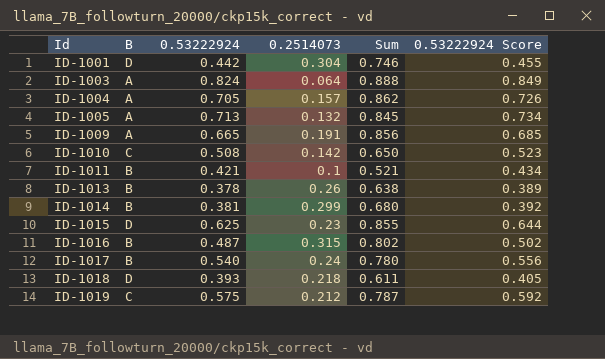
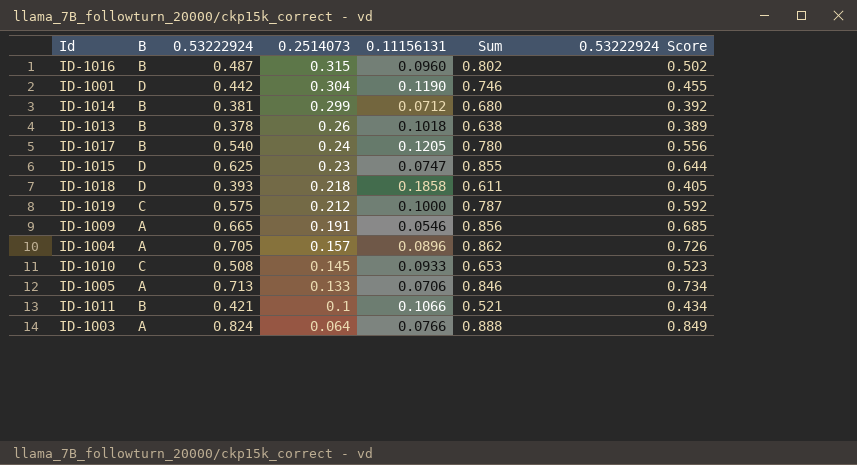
row order: Id ascending -> 0.2514073 descending
column 0.11156131 | position: none -> 5
ID-1010 | 0.2514073: 0.142 -> 0.145
ID-1010 | Sum: 0.650 -> 0.653
ID-1005 | 0.2514073: 0.132 -> 0.133
ID-1005 | Sum: 0.845 -> 0.846

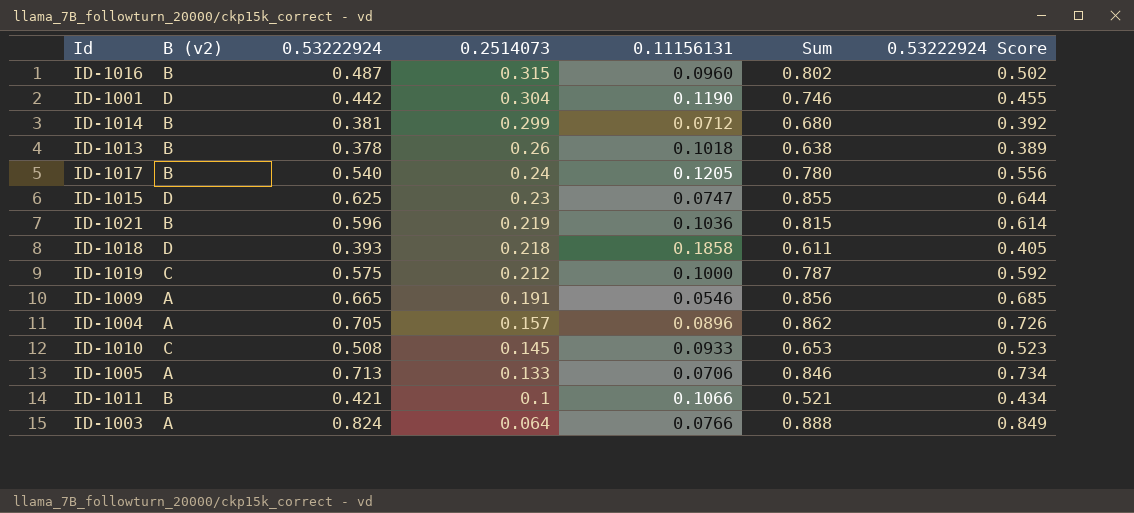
column name: B -> B (v2)
row ID-1021: none -> B | 0.596 | 0.219 | 0.1036 | 0.815 | 0.614

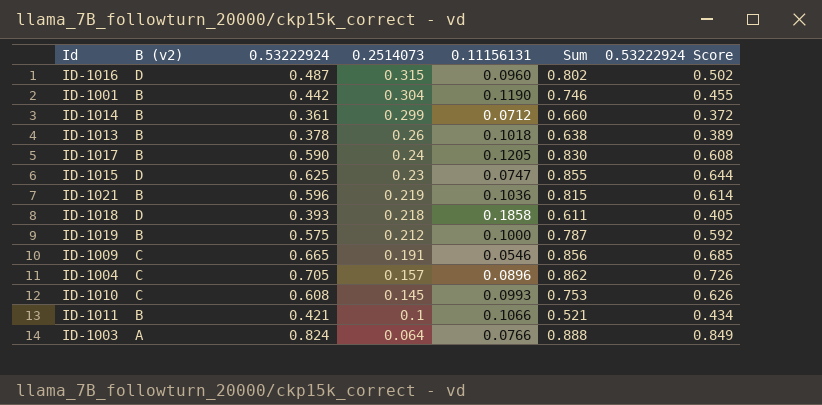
row ID-1005: A | 0.713 | 0.133 | 0.0706 | 0.846 | 0.734 -> none
ID-1016 | B (v2): B -> D
ID-1001 | B (v2): D -> B
ID-1014 | 0.53222924: 0.381 -> 0.361
ID-1014 | Sum: 0.680 -> 0.660
ID-1014 | 0.53222924 Score: 0.392 -> 0.372
ID-1017 | 0.53222924: 0.540 -> 0.590
ID-1017 | Sum: 0.780 -> 0.830
ID-1017 | 0.53222924 Score: 0.556 -> 0.608
ID-1019 | B (v2): C -> B
ID-1009 | B (v2): A -> C
ID-1004 | B (v2): A -> C
ID-1010 | 0.53222924: 0.508 -> 0.608
ID-1010 | 0.11156131: 0.0933 -> 0.0993
ID-1010 | Sum: 0.653 -> 0.753
ID-1010 | 0.53222924 Score: 0.523 -> 0.626

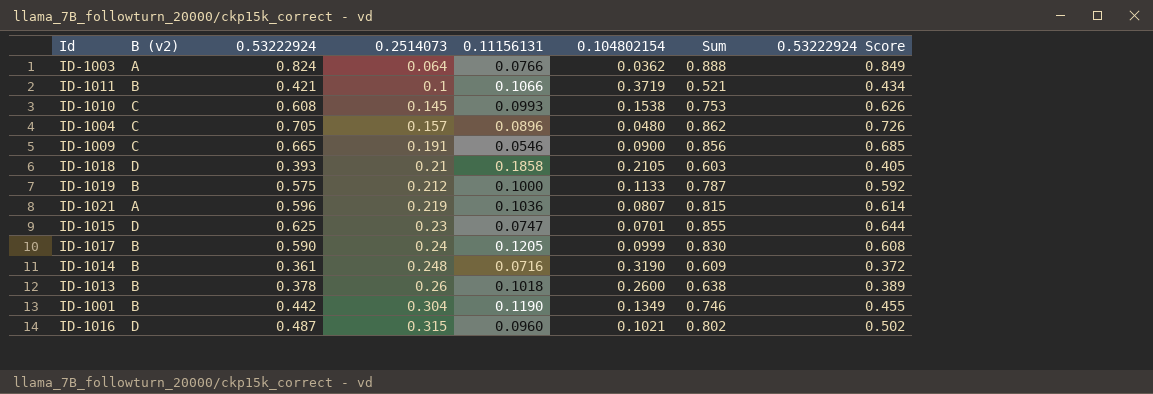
row order: 0.2514073 descending -> 0.2514073 ascending
column 0.104802154 | position: none -> 6
ID-1018 | 0.2514073: 0.218 -> 0.21
ID-1018 | Sum: 0.611 -> 0.603
ID-1021 | B (v2): B -> A
ID-1014 | 0.2514073: 0.299 -> 0.248
ID-1014 | 0.11156131: 0.0712 -> 0.0716
ID-1014 | Sum: 0.660 -> 0.609

